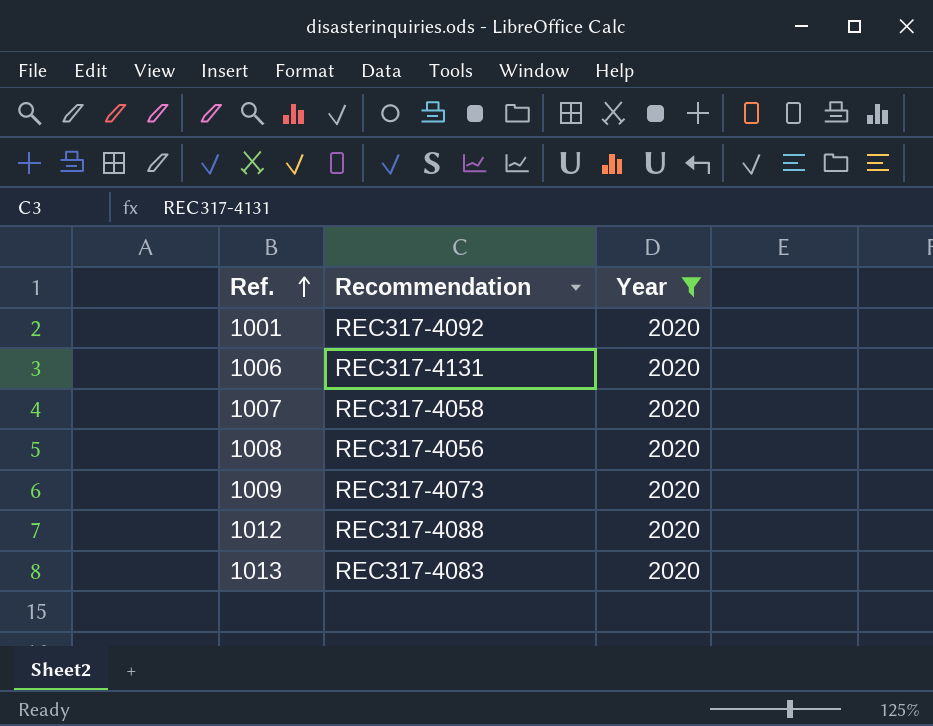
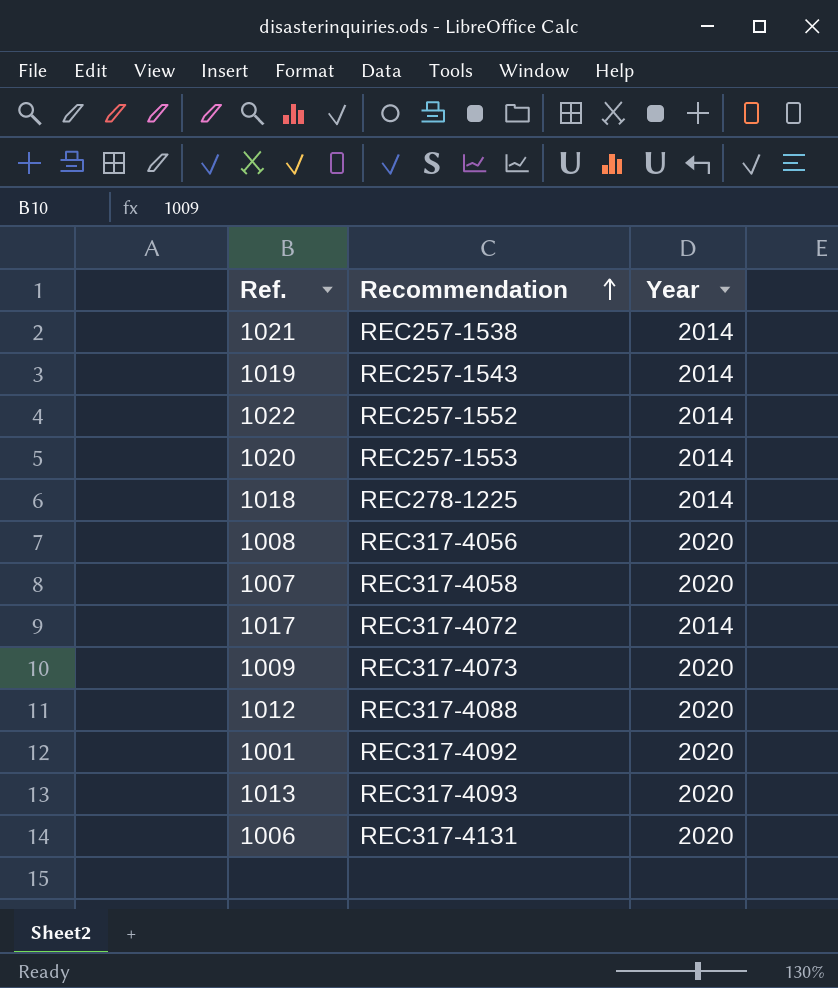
filter: Year = 2020 -> none
row order: Ref. ascending -> Recommendation ascending
1013 | Recommendation: REC317-4083 -> REC317-4093

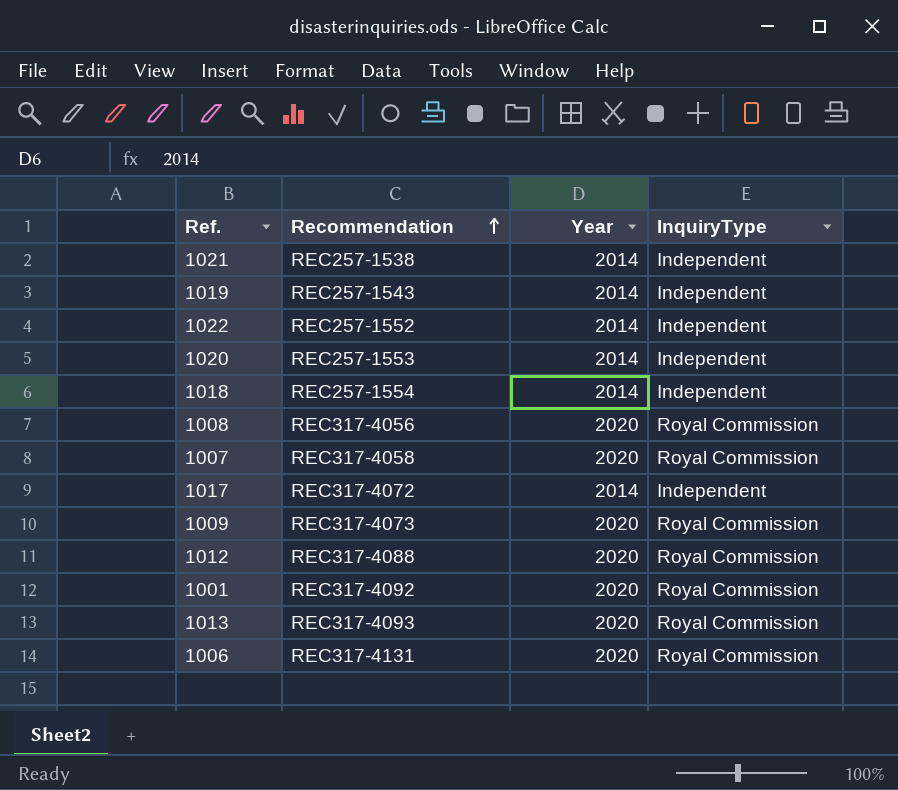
column InquiryType | position: none -> 4
1018 | Recommendation: REC278-1225 -> REC257-1554

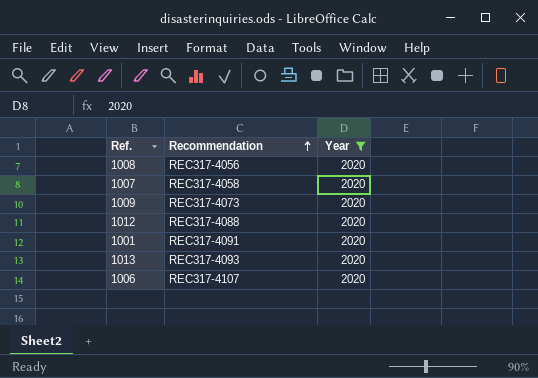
filter: none -> Year = 2020
column InquiryType | position: 4 -> none
1001 | Recommendation: REC317-4092 -> REC317-4091
1006 | Recommendation: REC317-4131 -> REC317-4107

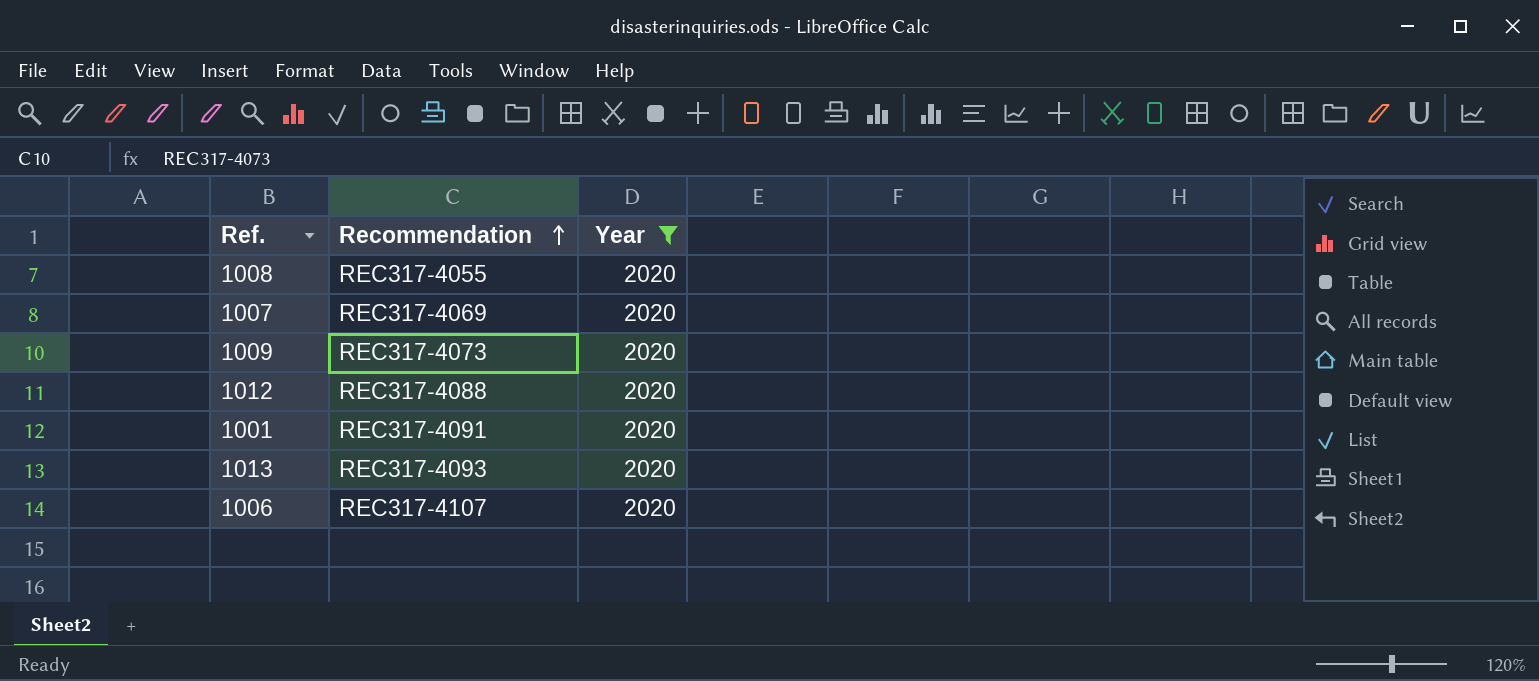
1008 | Recommendation: REC317-4056 -> REC317-4055
1007 | Recommendation: REC317-4058 -> REC317-4069

